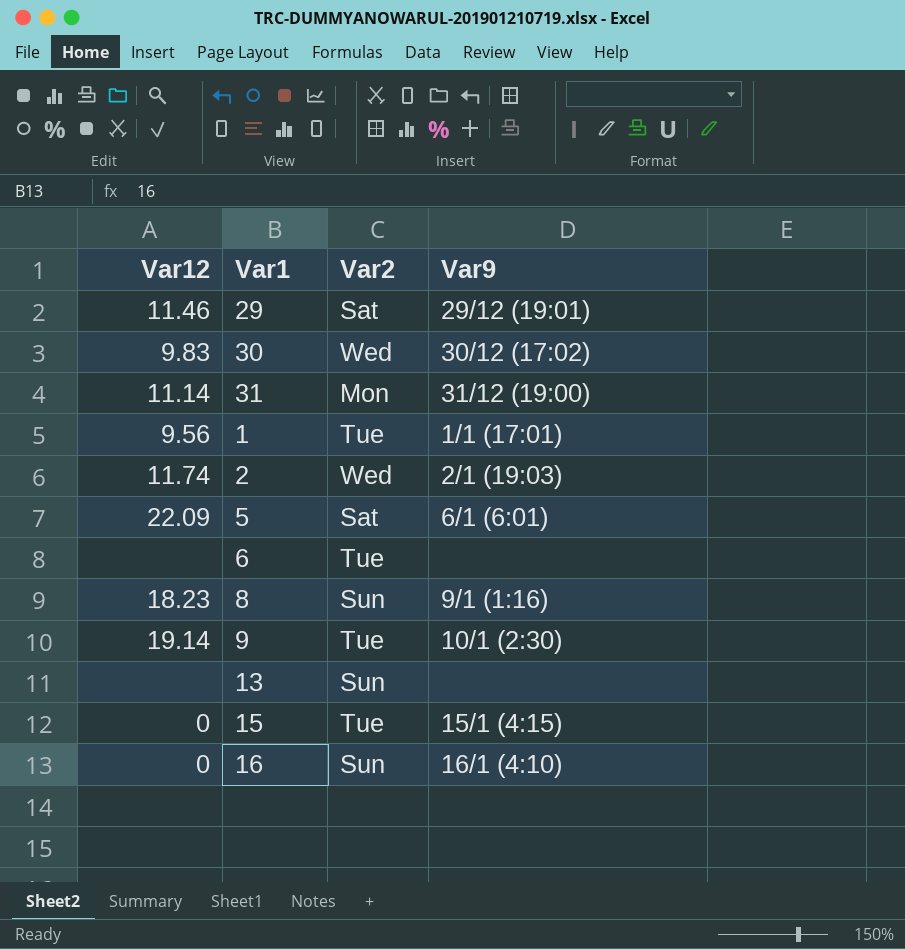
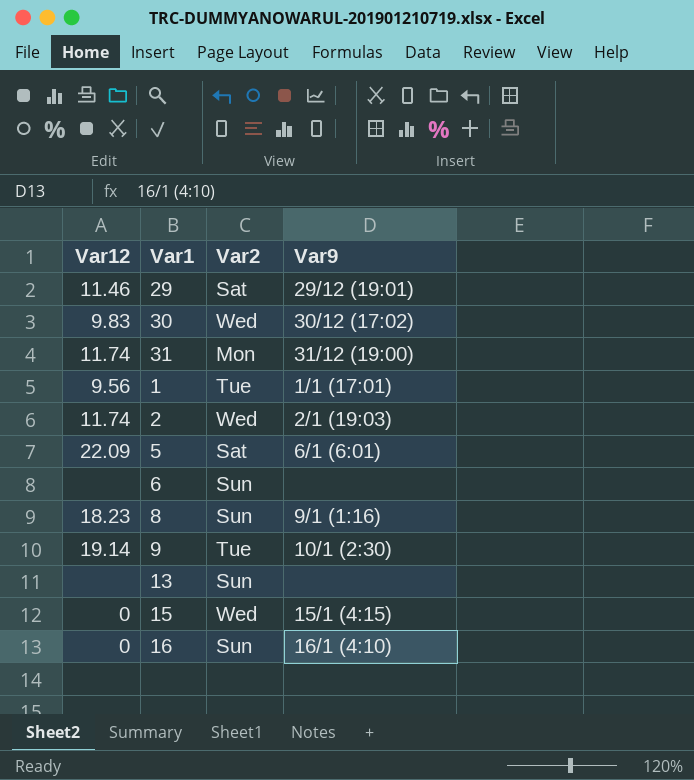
31 | Var12: 11.14 -> 11.74
6 | Var2: Tue -> Sun
15 | Var2: Tue -> Wed

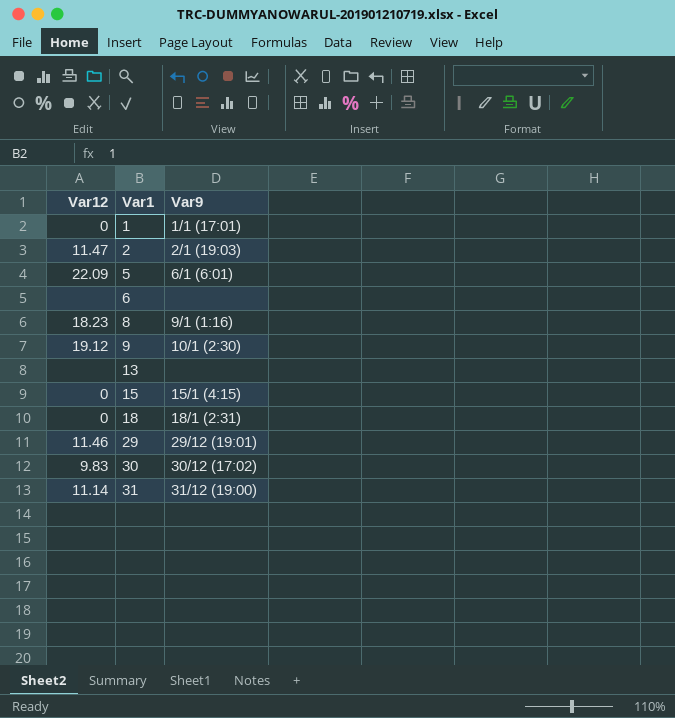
row order: none -> Var1 ascending
column Var2 | position: 3 -> none
row 16: 0 | Sun | 16/1 (4:10) -> none
1 | Var12: 9.56 -> 0
2 | Var12: 11.74 -> 11.47
9 | Var12: 19.14 -> 19.12
row 18: none -> 0 | 18/1 (2:31)
31 | Var12: 11.74 -> 11.14

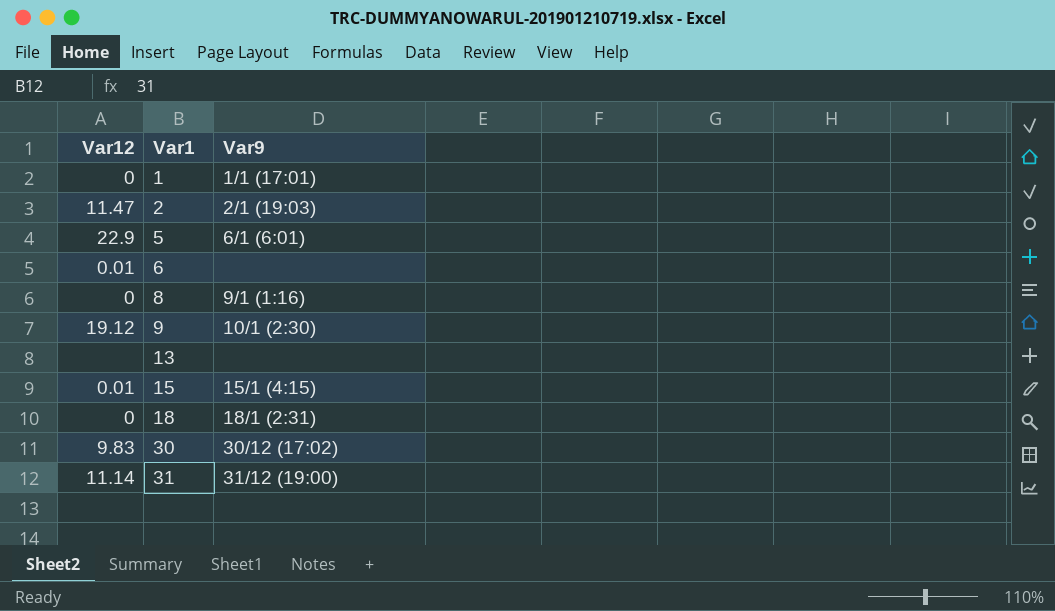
row 29: 11.46 | 29/12 (19:01) -> none
5 | Var12: 22.09 -> 22.9
6 | Var12: none -> 0.01
8 | Var12: 18.23 -> 0
15 | Var12: 0 -> 0.01

